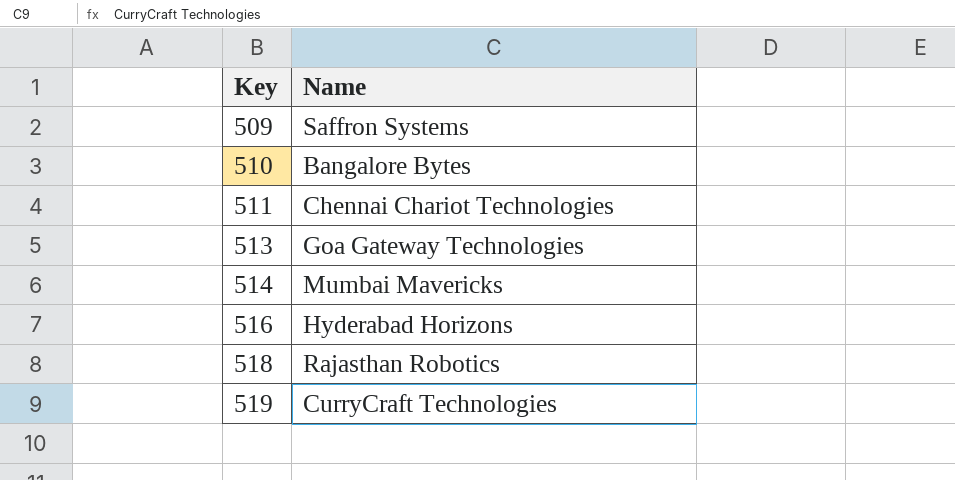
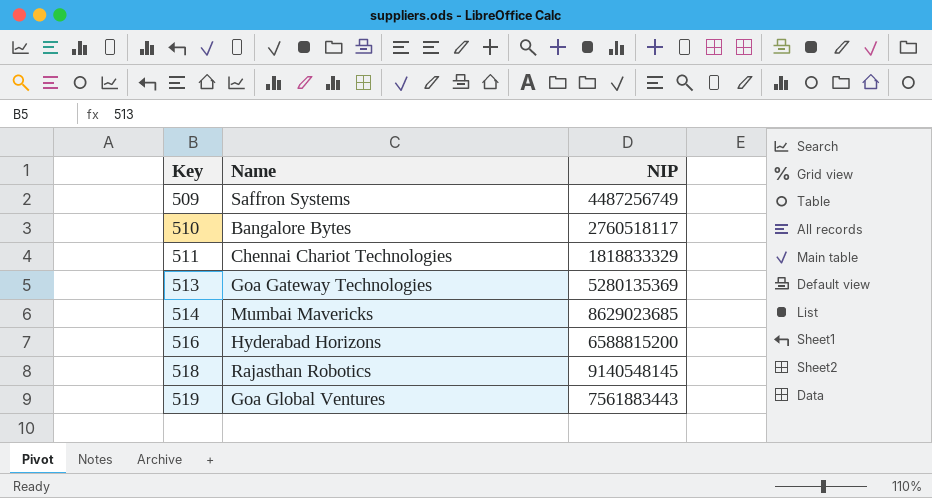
column NIP | position: none -> 3
519 | Name: CurryCraft Technologies -> Goa Global Ventures

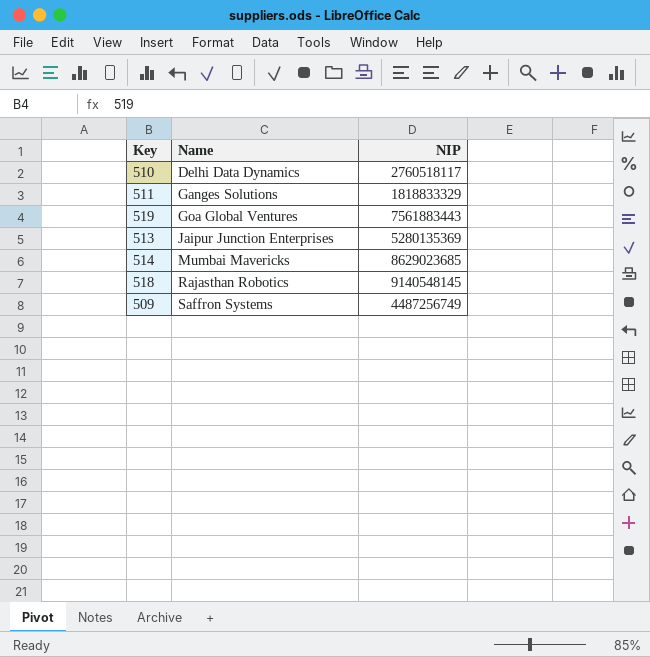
row order: Key ascending -> Name ascending
row 516: Hyderabad Horizons | 6588815200 -> none
510 | Name: Bangalore Bytes -> Delhi Data Dynamics
511 | Name: Chennai Chariot Technologies -> Ganges Solutions
513 | Name: Goa Gateway Technologies -> Jaipur Junction Enterprises

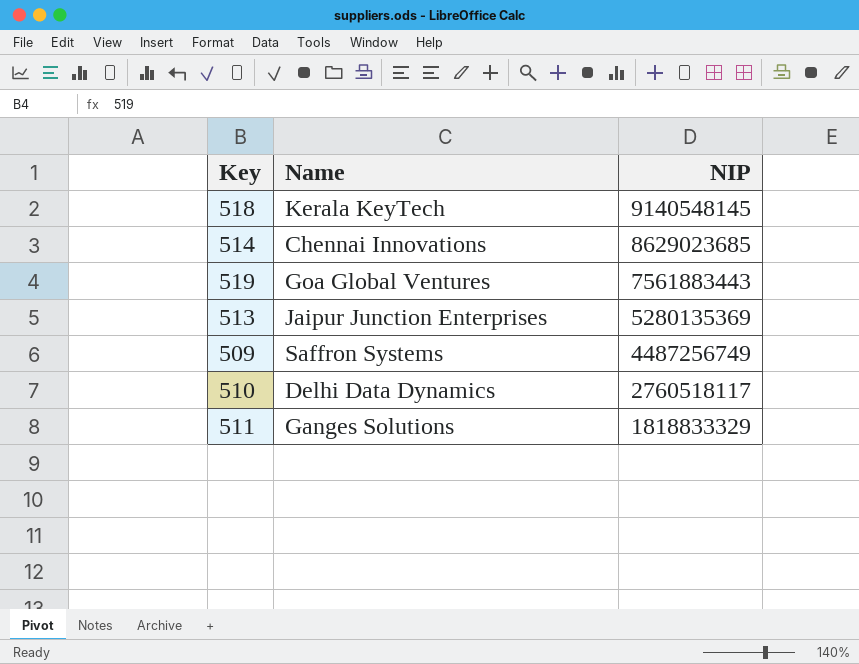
row order: Name ascending -> NIP descending
518 | Name: Rajasthan Robotics -> Kerala KeyTech
514 | Name: Mumbai Mavericks -> Chennai Innovations

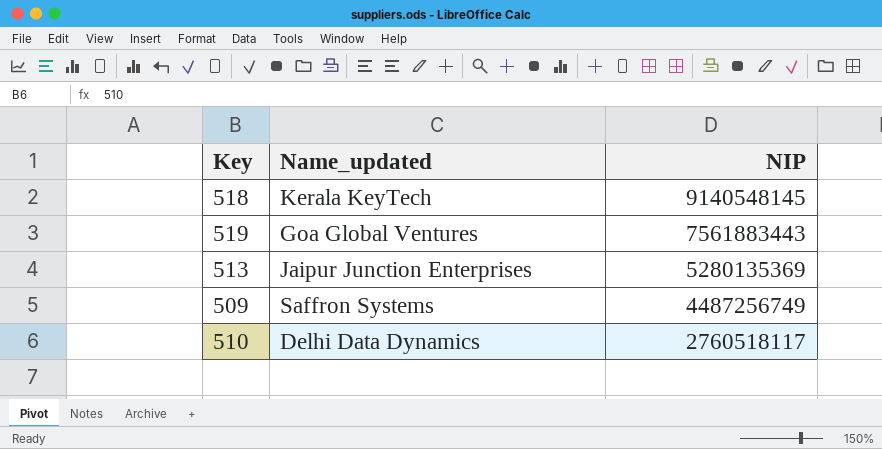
column name: Name -> Name_updated
row 514: Chennai Innovations | 8629023685 -> none
row 511: Ganges Solutions | 1818833329 -> none

